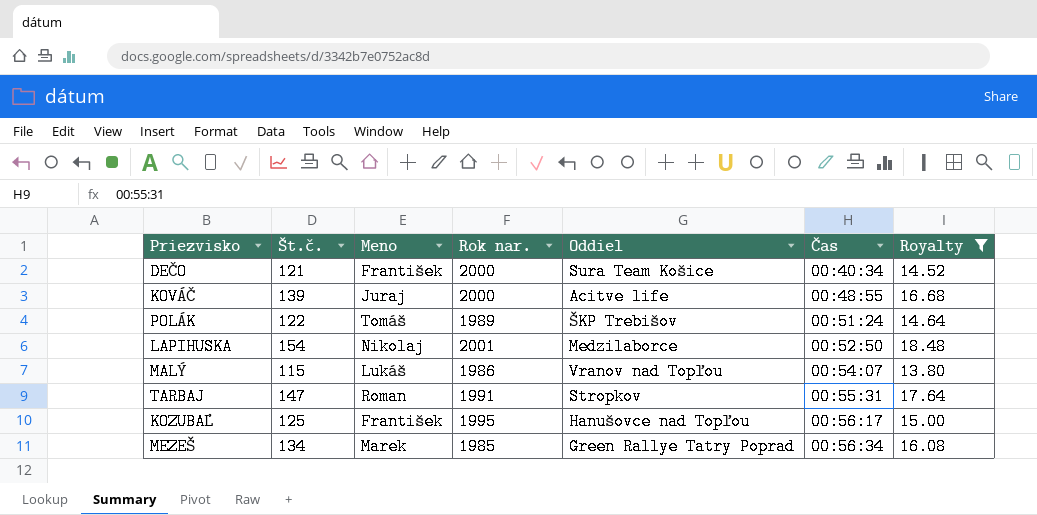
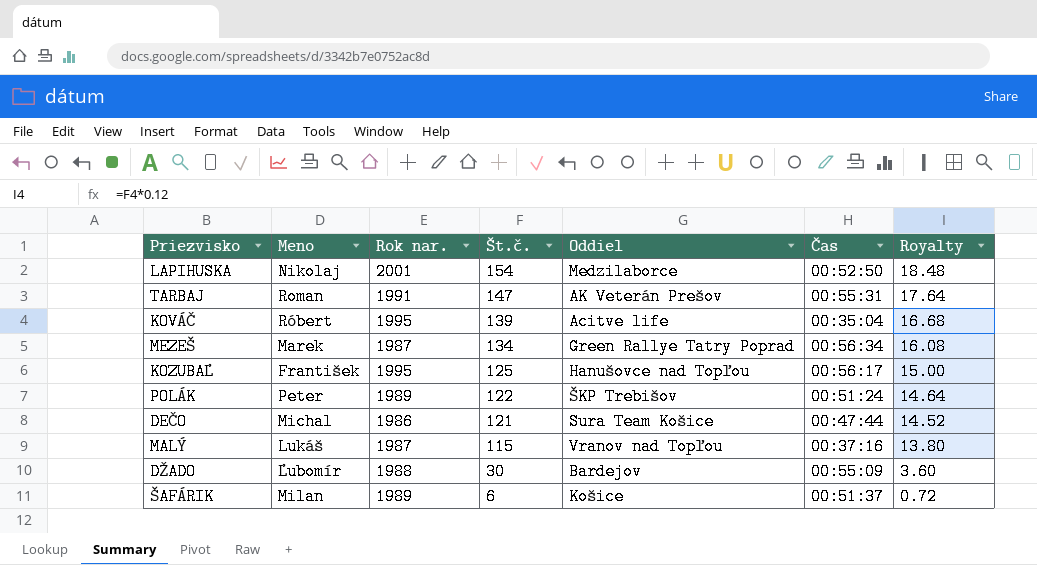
filter: Royalty >= 13.80 -> none
row order: Čas ascending -> Št.č. descending
column Št.č. | position: 2 -> 4
TARBAJ | Oddiel: Stropkov -> AK Veterán Prešov
KOVÁČ | Meno: Juraj -> Róbert
KOVÁČ | Rok nar.: 2000 -> 1995
KOVÁČ | Čas: 00:48:55 -> 00:35:04
MEZEŠ | Rok nar.: 1985 -> 1987
POLÁK | Meno: Tomáš -> Peter
DEČO | Meno: František -> Michal
DEČO | Rok nar.: 2000 -> 1986
DEČO | Čas: 00:40:34 -> 00:47:44
MALÝ | Rok nar.: 1986 -> 1987
MALÝ | Čas: 00:54:07 -> 00:37:16

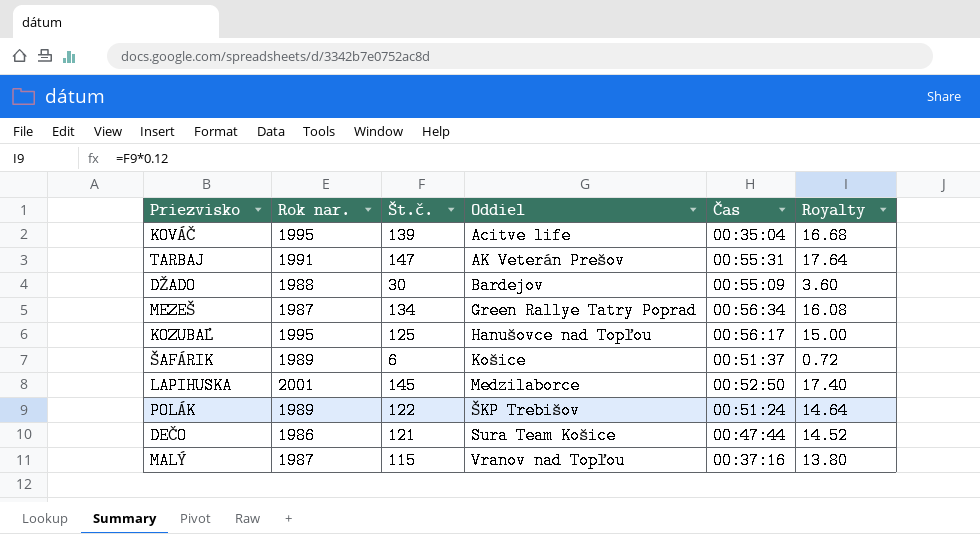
row order: Št.č. descending -> Oddiel ascending
column Meno | position: 2 -> none
LAPIHUSKA | Št.č.: 154 -> 145
LAPIHUSKA | Royalty: 18.48 -> 17.40

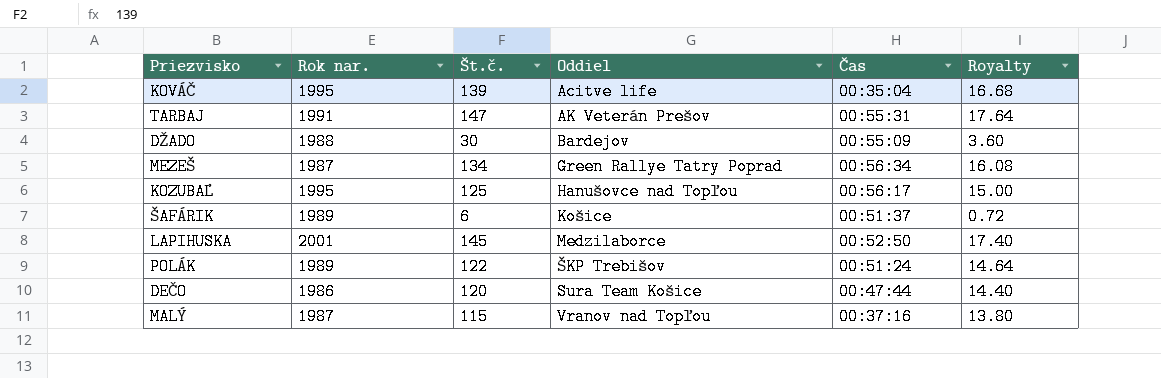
DEČO | Št.č.: 121 -> 120
DEČO | Royalty: 14.52 -> 14.40

